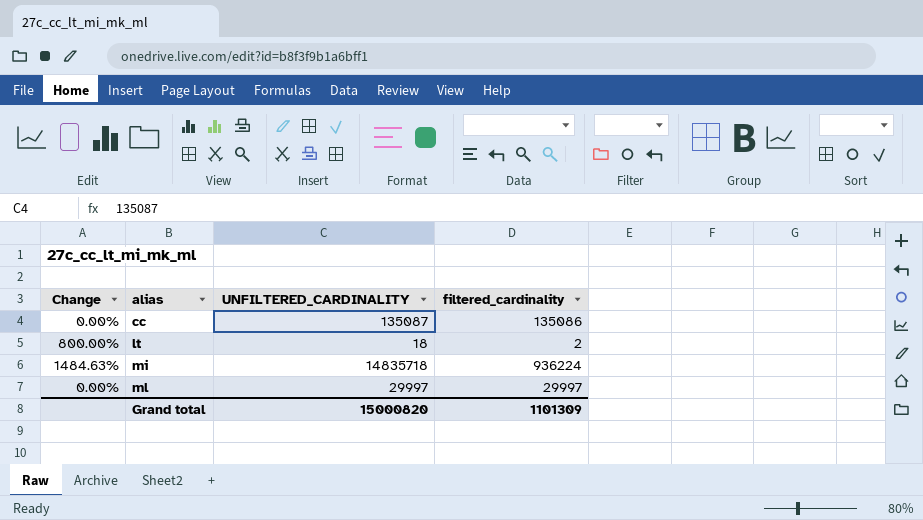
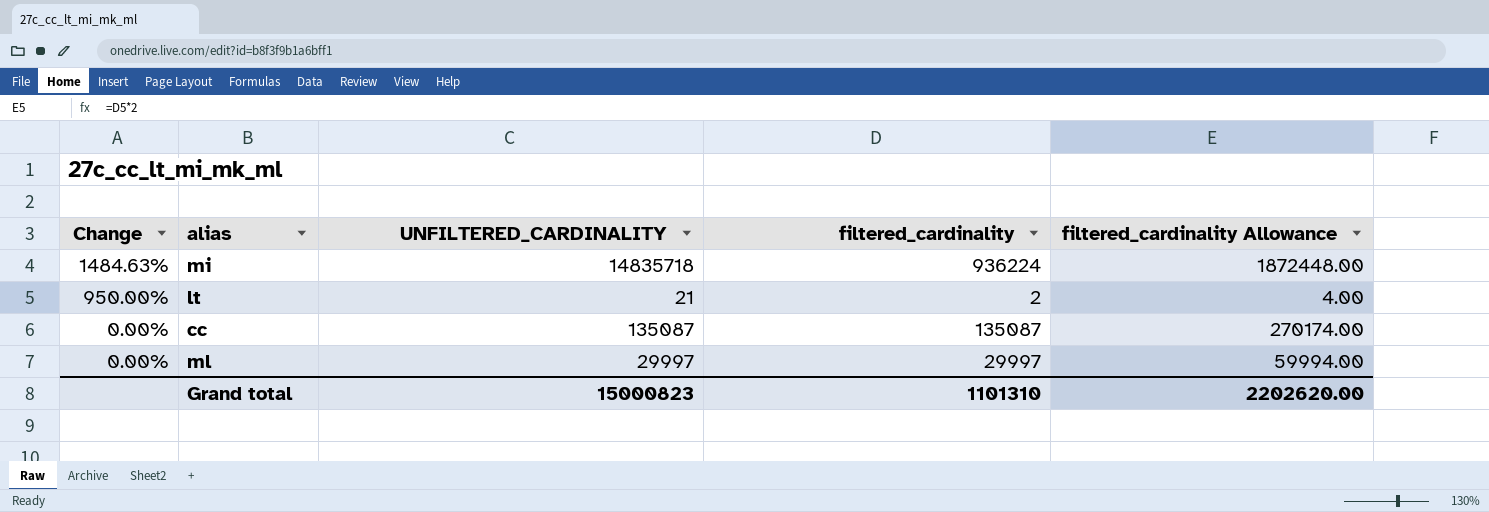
row order: alias ascending -> Change descending
column filtered_cardinality Allowance | formula: none -> [filtered_cardinality] * 2
lt | Change: 800.00% -> 950.00%
lt | UNFILTERED_CARDINALITY: 18 -> 21
cc | filtered_cardinality: 135086 -> 135087
Grand total | UNFILTERED_CARDINALITY: 15000820 -> 15000823
Grand total | filtered_cardinality: 1101309 -> 1101310

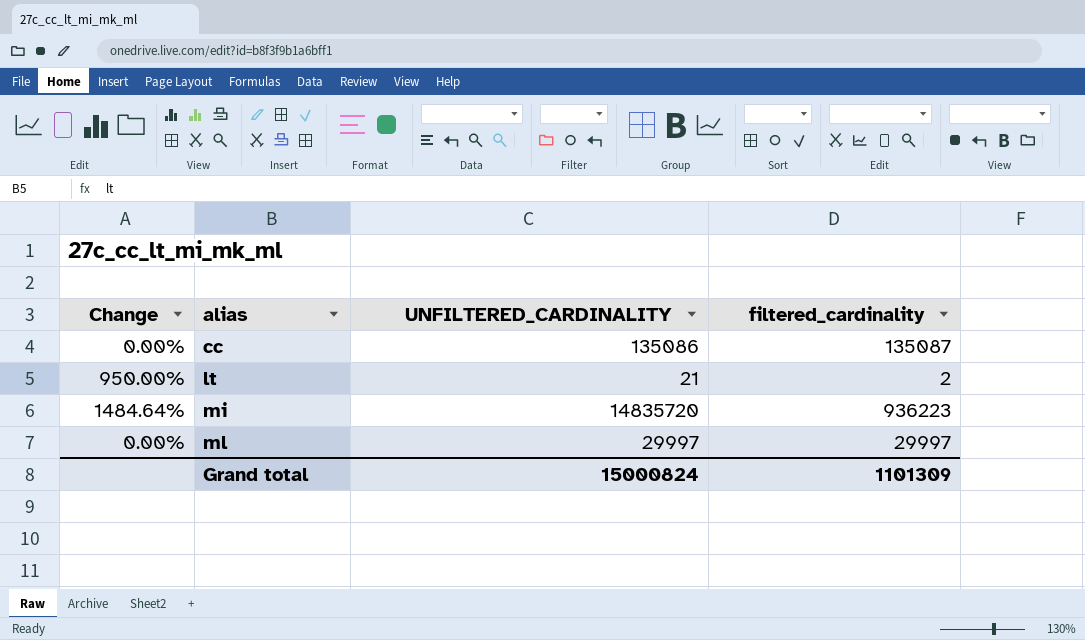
row order: Change descending -> alias ascending
column filtered_cardinality Allowance | formula: [filtered_cardinality] * 2 -> none
cc | UNFILTERED_CARDINALITY: 135087 -> 135086
mi | Change: 1484.63% -> 1484.64%
mi | UNFILTERED_CARDINALITY: 14835718 -> 14835720
mi | filtered_cardinality: 936224 -> 936223
Grand total | UNFILTERED_CARDINALITY: 15000823 -> 15000824
Grand total | filtered_cardinality: 1101310 -> 1101309

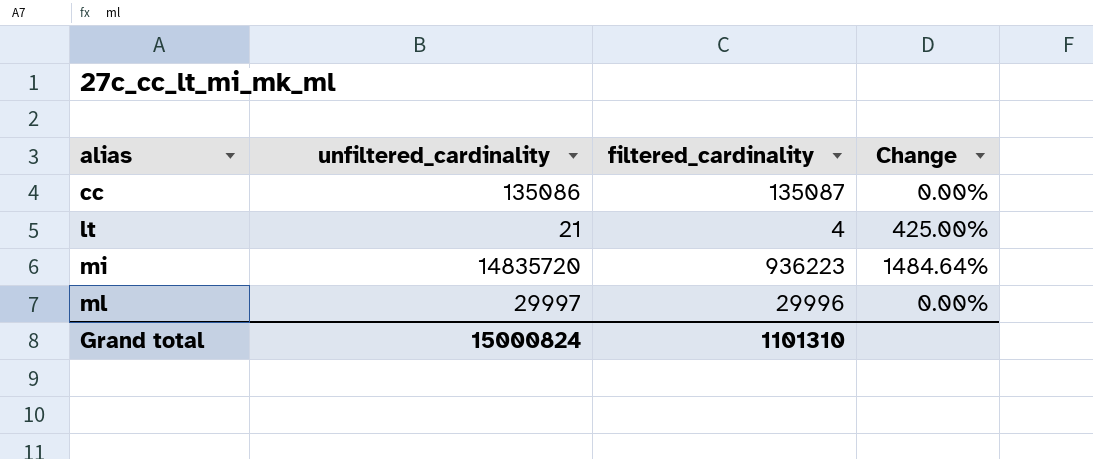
column name: UNFILTERED_CARDINALITY -> unfiltered_cardinality
column Change | position: 1 -> 4
lt | filtered_cardinality: 2 -> 4
lt | Change: 950.00% -> 425.00%
ml | filtered_cardinality: 29997 -> 29996
Grand total | filtered_cardinality: 1101309 -> 1101310

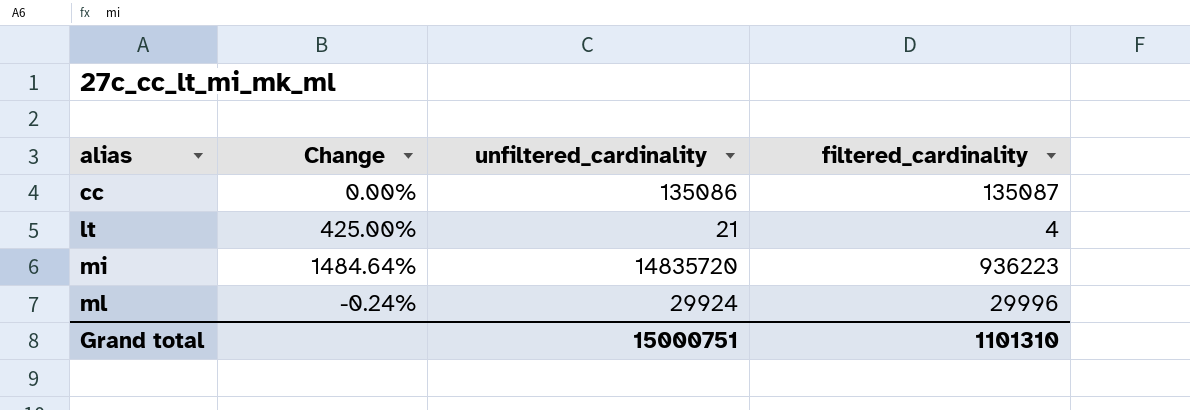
column Change | position: 4 -> 2
ml | Change: 0.00% -> -0.24%
ml | unfiltered_cardinality: 29997 -> 29924
Grand total | unfiltered_cardinality: 15000824 -> 15000751

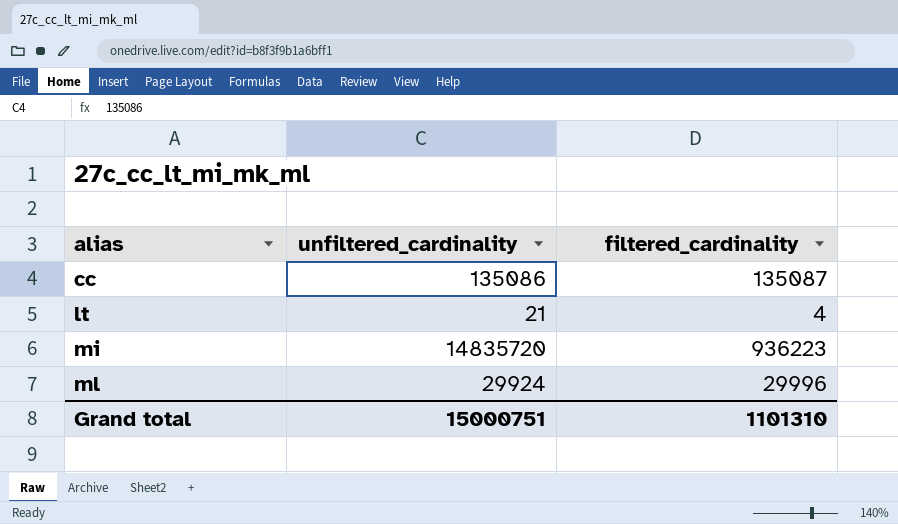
column Change | formula: ([unfiltered_cardinality] - [filtered_cardinality]) / [filtered_cardinality] -> none

